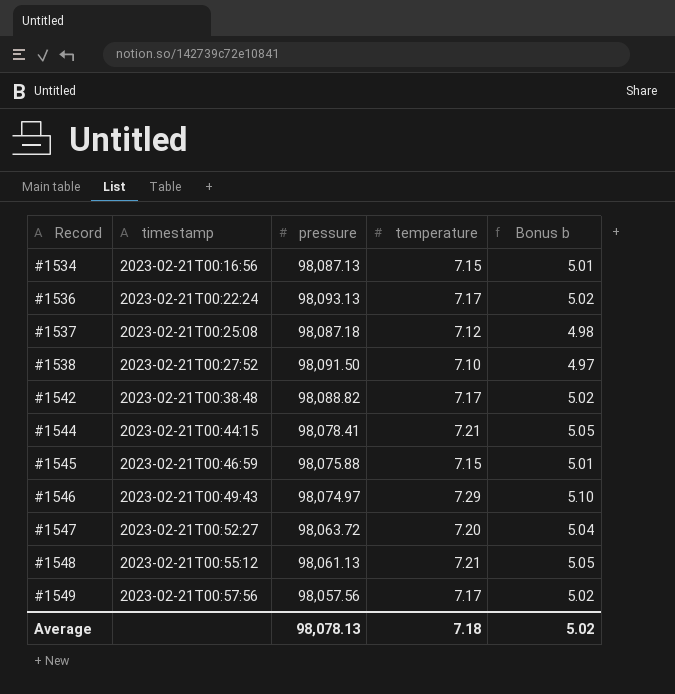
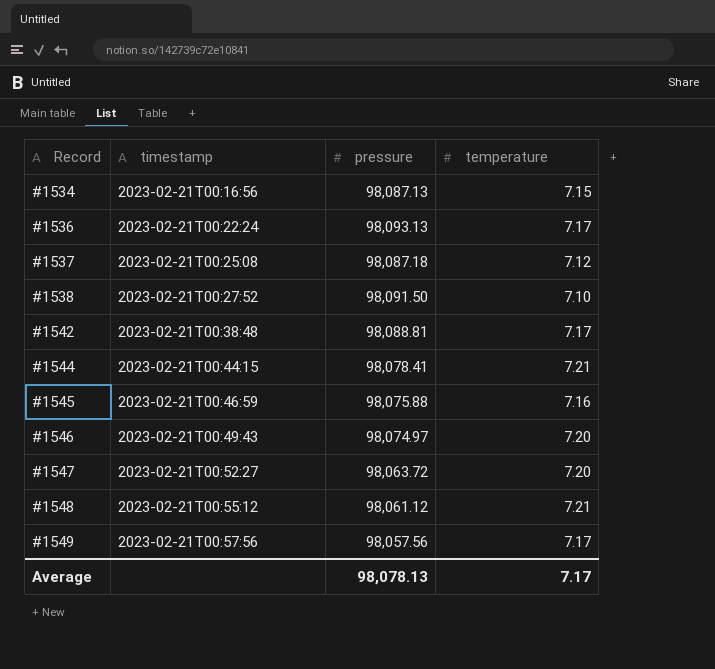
column Bonus b | formula: [temperature] * 0.7 -> none
#1542 | pressure: 98,088.82 -> 98,088.81
#1545 | temperature: 7.15 -> 7.16
#1546 | temperature: 7.29 -> 7.20
#1548 | pressure: 98,061.13 -> 98,061.12
Average | temperature: 7.18 -> 7.17

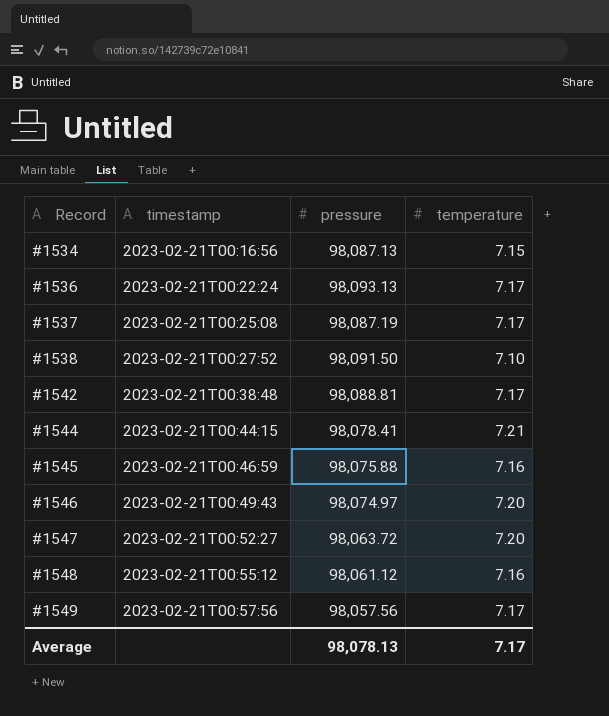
#1537 | pressure: 98,087.18 -> 98,087.19
#1537 | temperature: 7.12 -> 7.17
#1548 | temperature: 7.21 -> 7.16

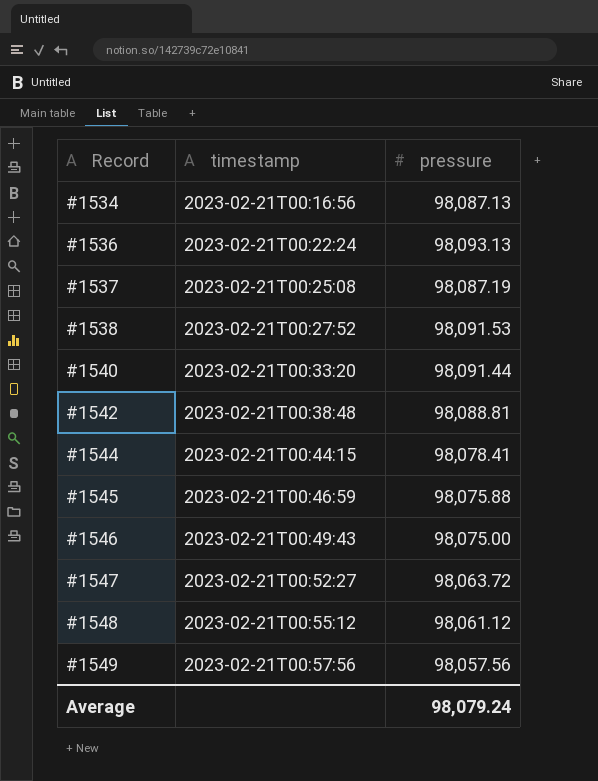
column temperature | position: 4 -> none
#1538 | pressure: 98,091.50 -> 98,091.53
row #1540: none -> 2023-02-21T00:33:20 | 98,091.44
#1546 | pressure: 98,074.97 -> 98,075.00
Average | pressure: 98,078.13 -> 98,079.24

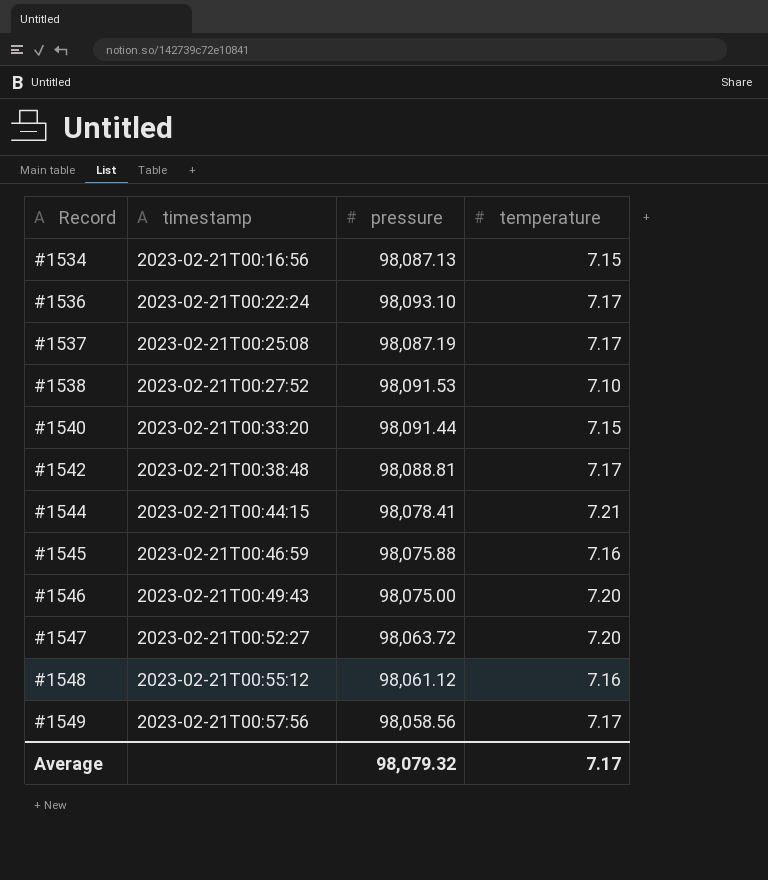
column temperature | position: none -> 4
#1536 | pressure: 98,093.13 -> 98,093.10
#1549 | pressure: 98,057.56 -> 98,058.56
Average | pressure: 98,079.24 -> 98,079.32

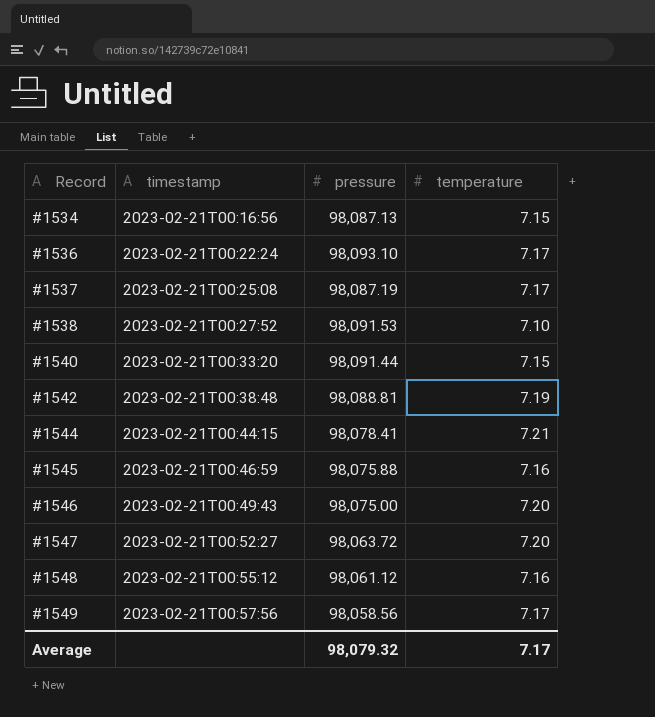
#1542 | temperature: 7.17 -> 7.19

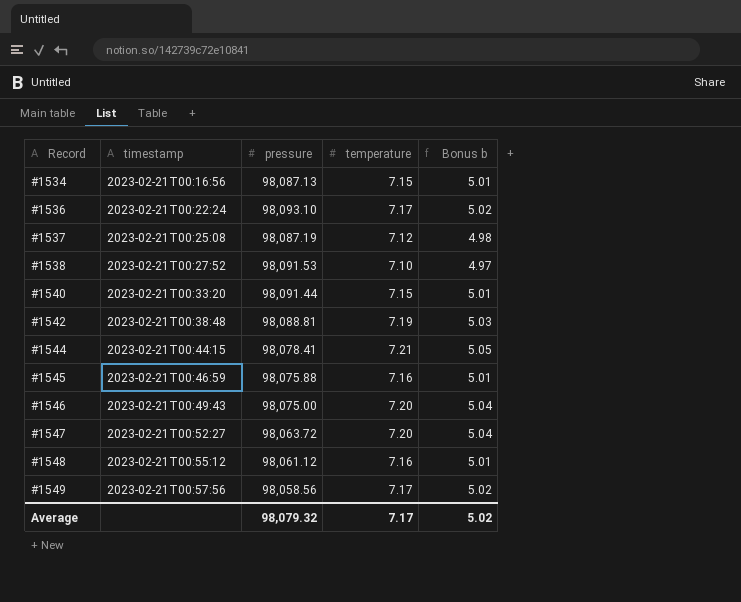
column Bonus b | formula: none -> [temperature] * 0.7
#1537 | temperature: 7.17 -> 7.12

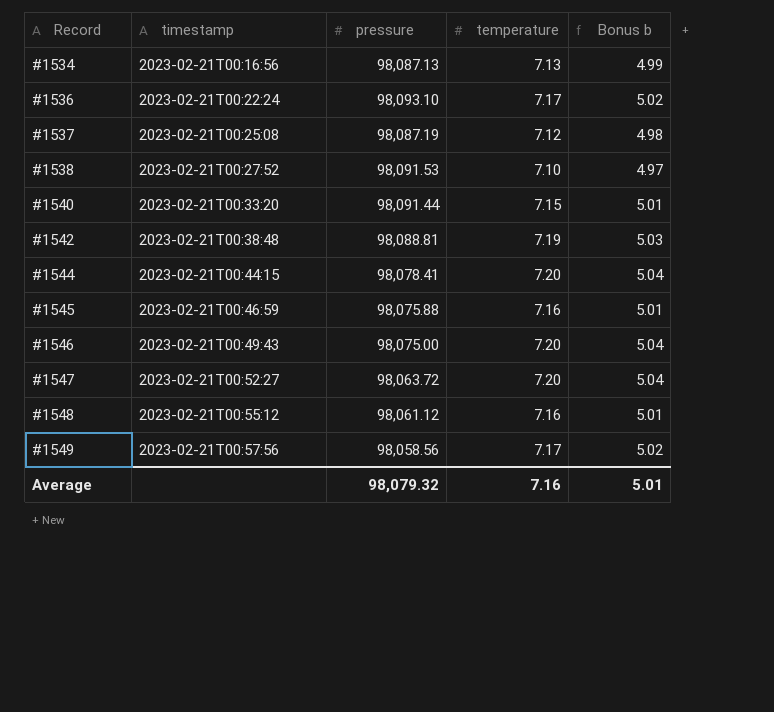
#1534 | temperature: 7.15 -> 7.13
#1534 | Bonus b: 5.01 -> 4.99
#1544 | temperature: 7.21 -> 7.20
#1544 | Bonus b: 5.05 -> 5.04
Average | temperature: 7.17 -> 7.16
Average | Bonus b: 5.02 -> 5.01

